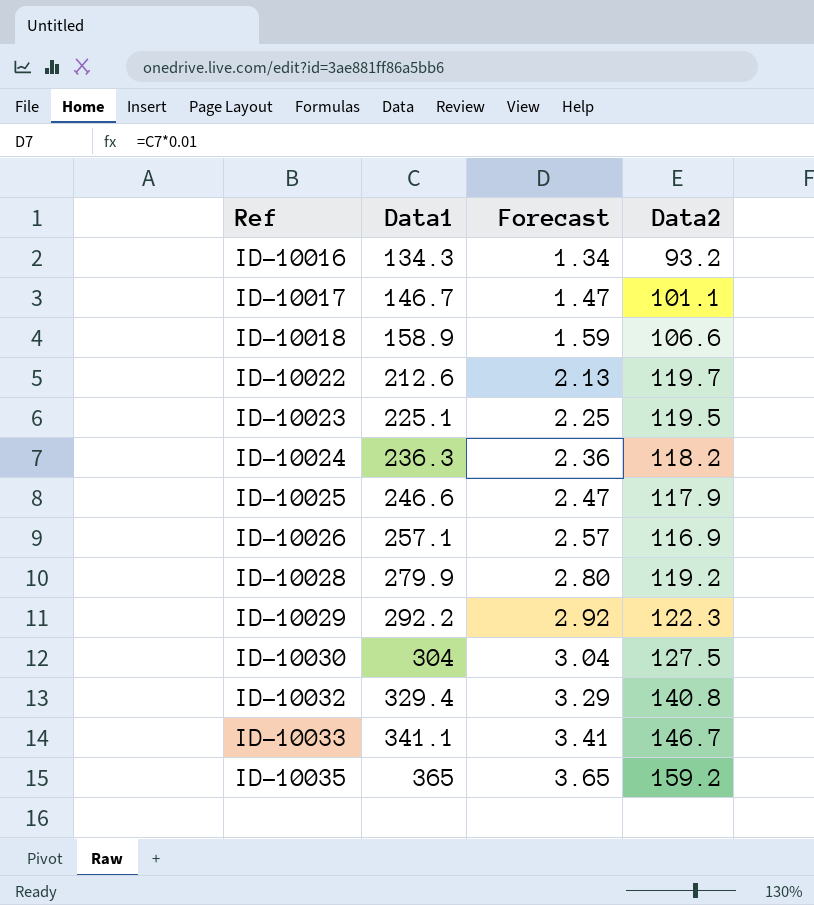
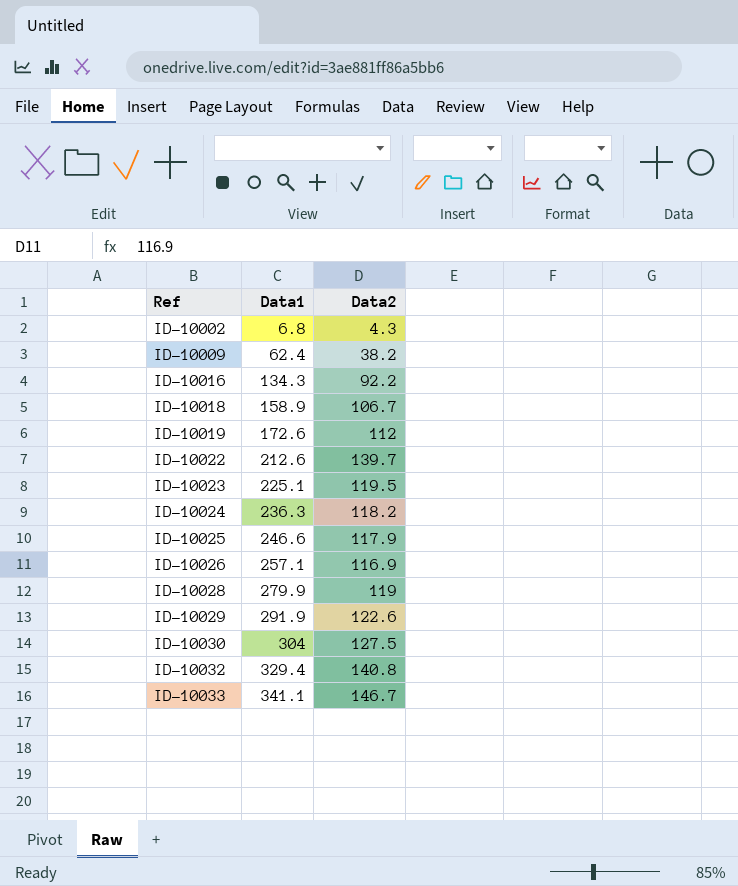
column Forecast | formula: [Data1] * 0.01 -> none
row ID-10017: 146.7 | 1.47 | 101.1 -> none
row ID-10035: 365 | 3.65 | 159.2 -> none
row ID-10002: none -> 6.8 | 4.3
row ID-10009: none -> 62.4 | 38.2
ID-10016 | Data2: 93.2 -> 92.2
ID-10018 | Data2: 106.6 -> 106.7
row ID-10019: none -> 172.6 | 112
ID-10022 | Data2: 119.7 -> 139.7
ID-10028 | Data2: 119.2 -> 119
ID-10029 | Data1: 292.2 -> 291.9
ID-10029 | Data2: 122.3 -> 122.6

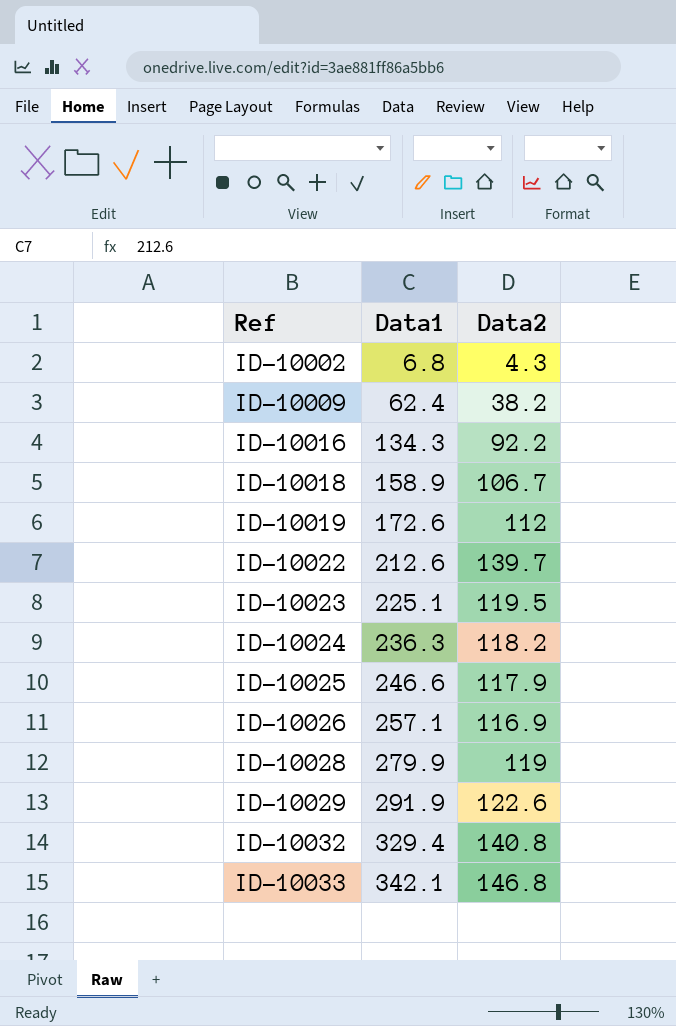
row ID-10030: 304 | 127.5 -> none
ID-10033 | Data1: 341.1 -> 342.1
ID-10033 | Data2: 146.7 -> 146.8

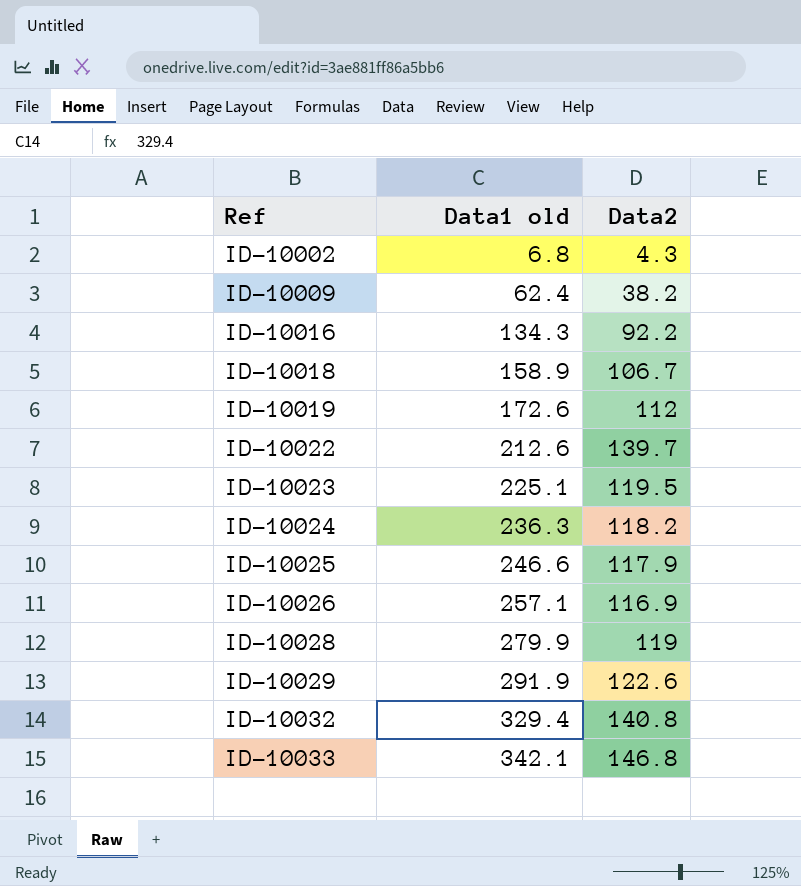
column name: Data1 -> Data1 old

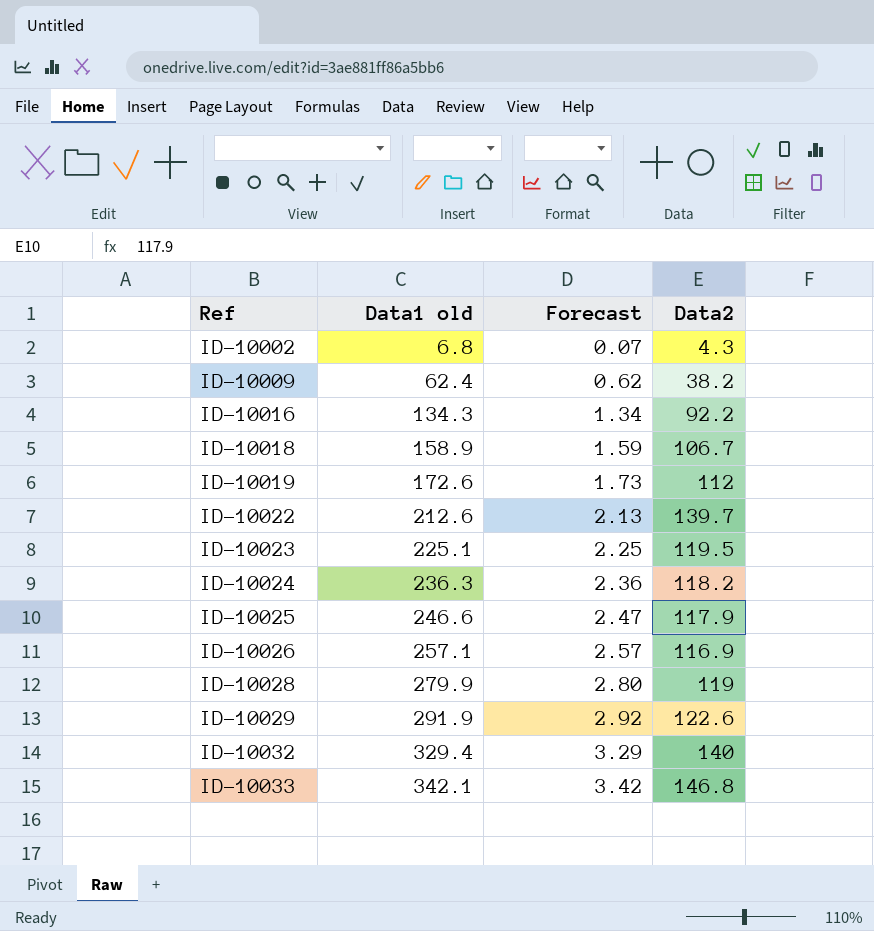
column Forecast | formula: none -> [Data1 old] * 0.01
ID-10032 | Data2: 140.8 -> 140

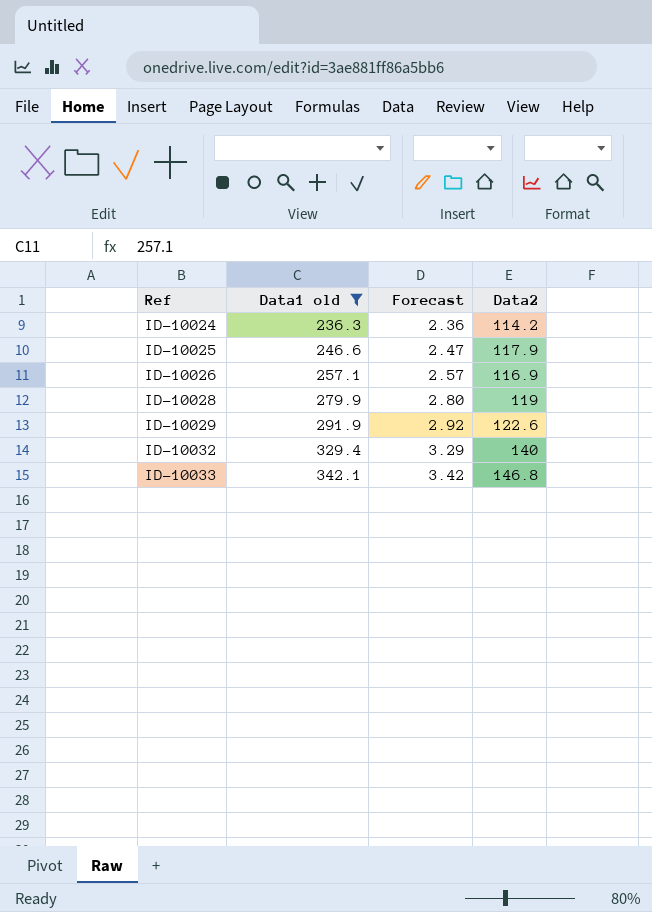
filter: none -> Data1 old >= 236.3
ID-10024 | Data2: 118.2 -> 114.2

